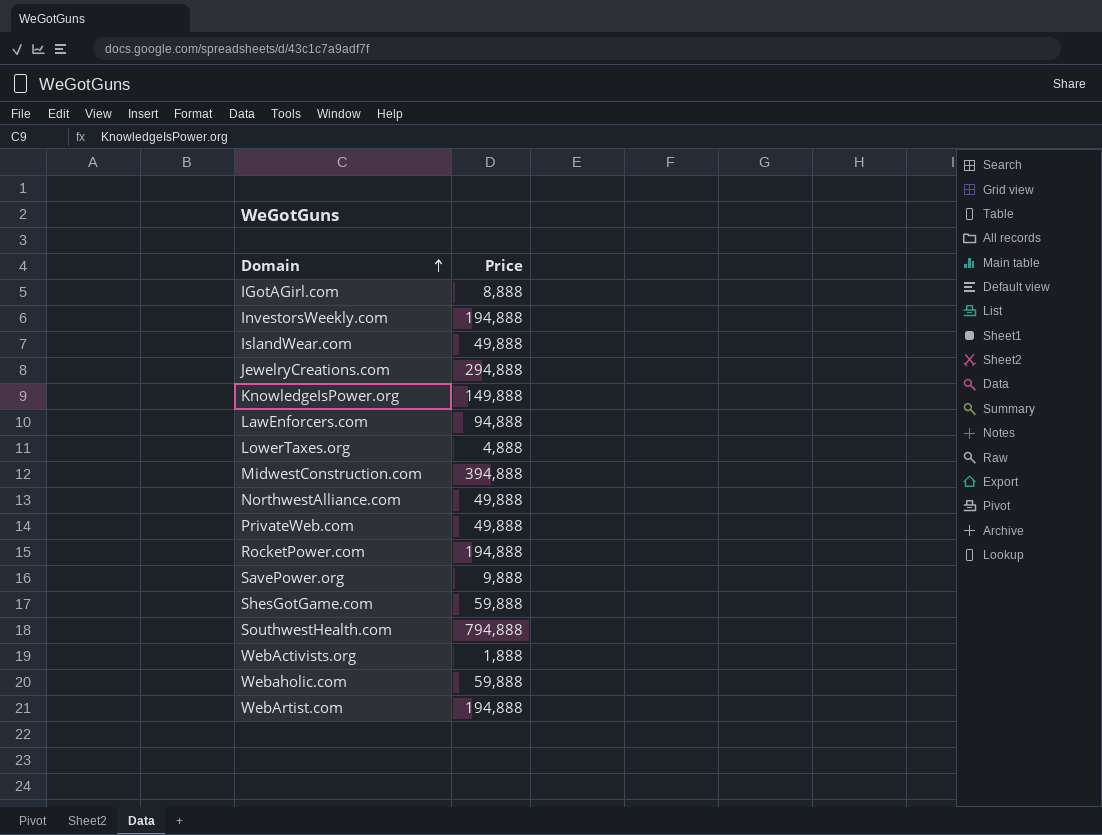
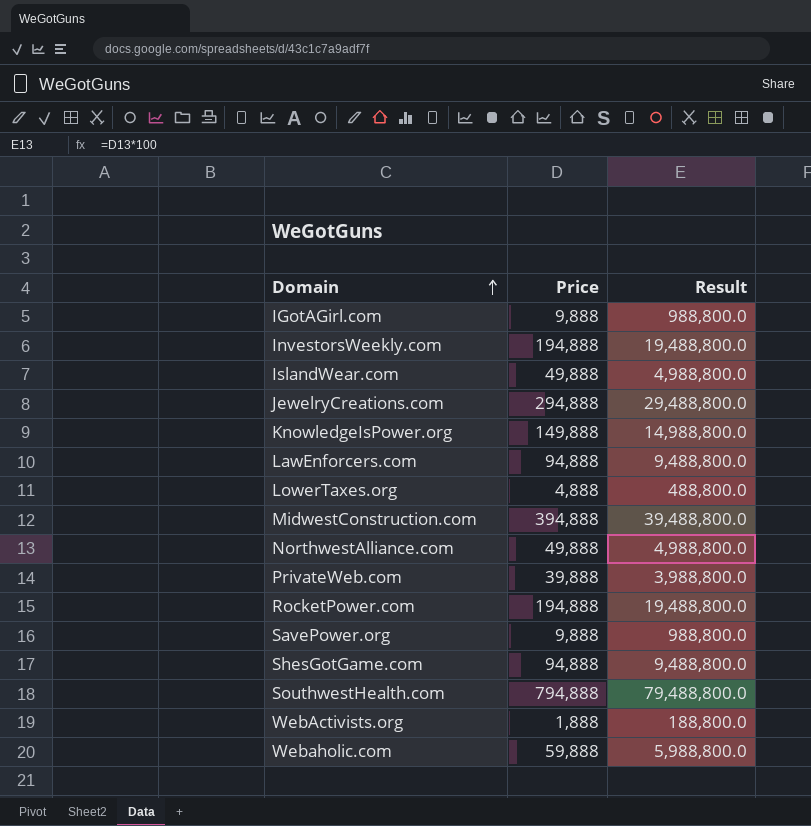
column Result | formula: none -> [Price] * 100
row WebArtist.com: 194,888 -> none
IGotAGirl.com | Price: 8,888 -> 9,888
PrivateWeb.com | Price: 49,888 -> 39,888
ShesGotGame.com | Price: 59,888 -> 94,888

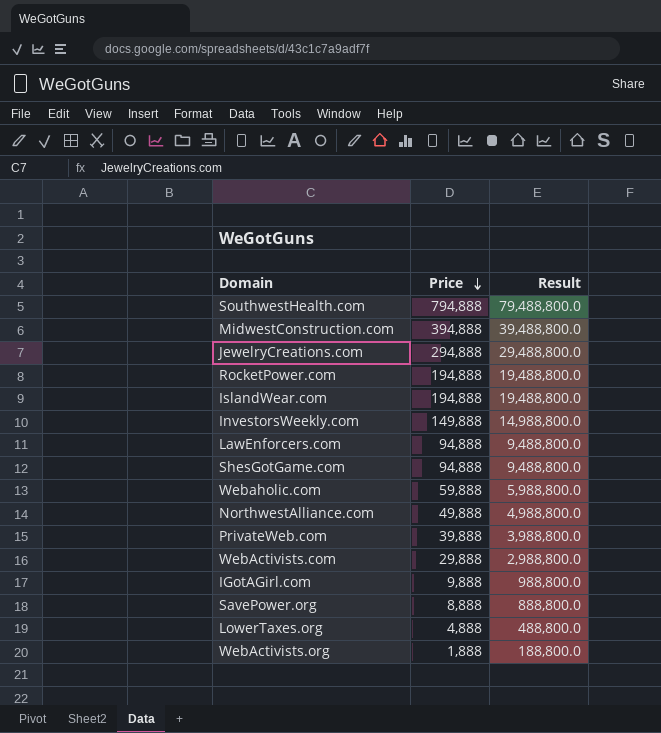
row order: Domain ascending -> Price descending
row KnowledgeIsPower.org: 149,888 | 14,988,800.0 -> none
IslandWear.com | Price: 49,888 -> 194,888
IslandWear.com | Result: 4,988,800.0 -> 19,488,800.0
InvestorsWeekly.com | Price: 194,888 -> 149,888
InvestorsWeekly.com | Result: 19,488,800.0 -> 14,988,800.0
row WebActivists.com: none -> 29,888 | 2,988,800.0
SavePower.org | Price: 9,888 -> 8,888
SavePower.org | Result: 988,800.0 -> 888,800.0

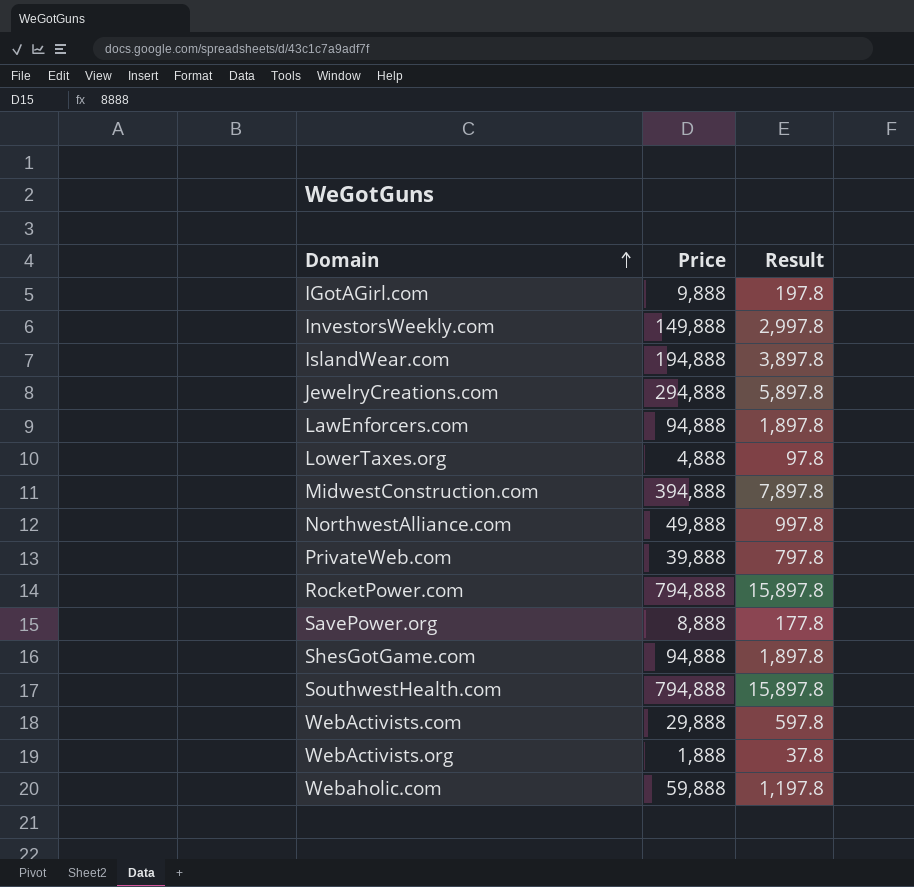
row order: Price descending -> Domain ascending
column Result | formula: [Price] * 100 -> [Price] * 0.02
RocketPower.com | Price: 194,888 -> 794,888

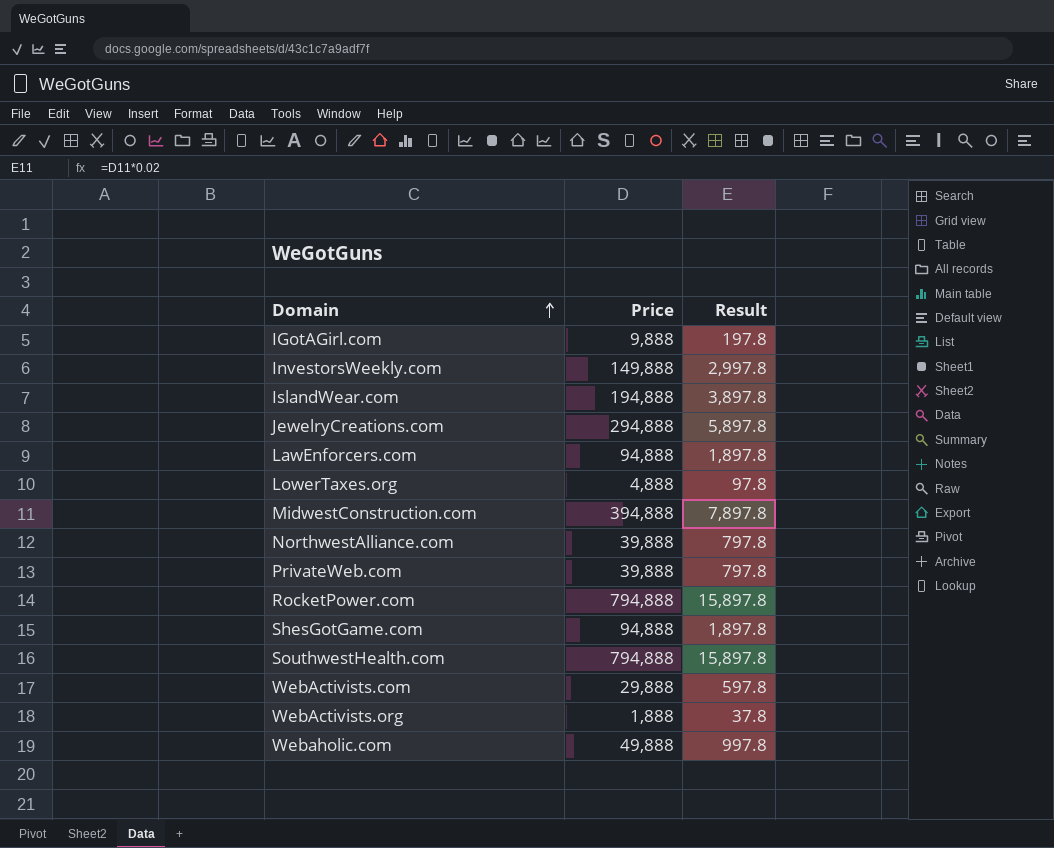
row SavePower.org: 8,888 | 177.8 -> none
NorthwestAlliance.com | Price: 49,888 -> 39,888
NorthwestAlliance.com | Result: 997.8 -> 797.8
Webaholic.com | Price: 59,888 -> 49,888
Webaholic.com | Result: 1,197.8 -> 997.8

